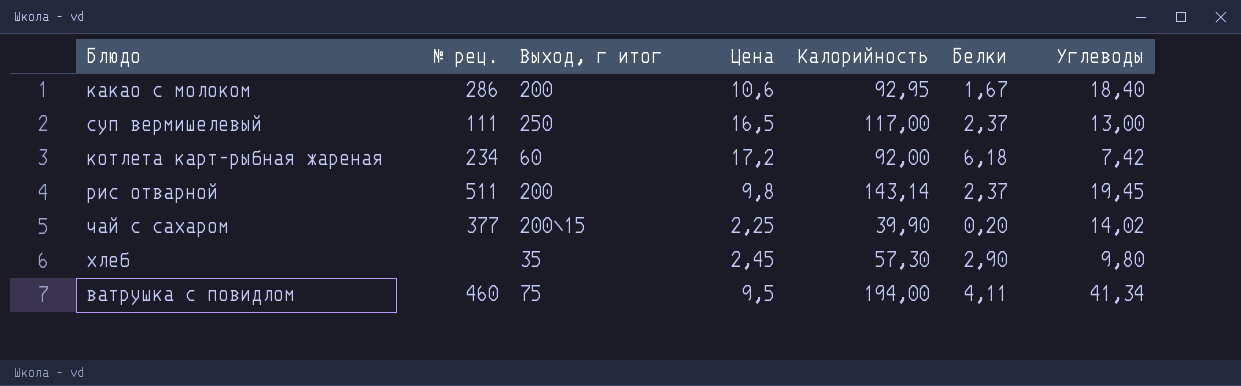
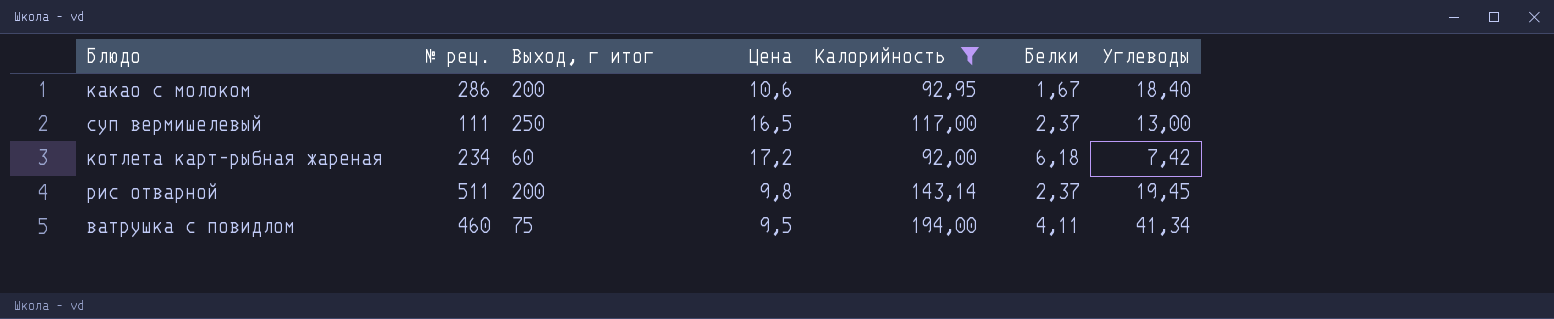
filter: none -> Калорийность >= 92,00

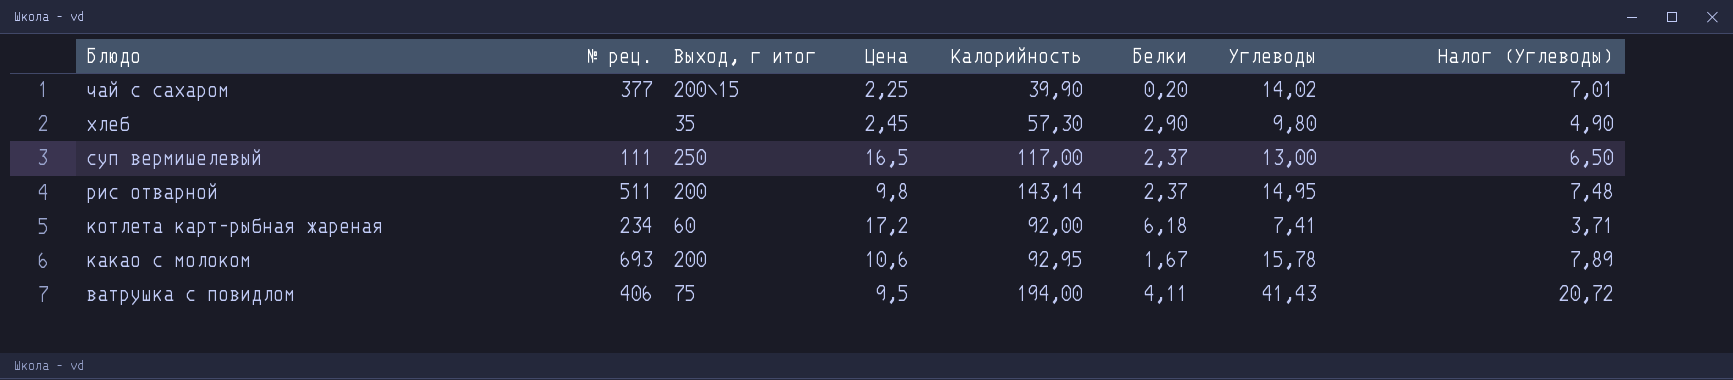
filter: Калорийность >= 92,00 -> none
row order: none -> Блюдо descending
column Налог (Углеводы) | formula: none -> [Углеводы] * 0,5
рис отварной | Углеводы: 19,45 -> 14,95
котлета карт-рыбная жареная | Углеводы: 7,42 -> 7,41
какао с молоком | № рец.: 286 -> 693
какао с молоком | Углеводы: 18,40 -> 15,78
ватрушка с повидлом | № рец.: 460 -> 406
ватрушка с повидлом | Углеводы: 41,34 -> 41,43

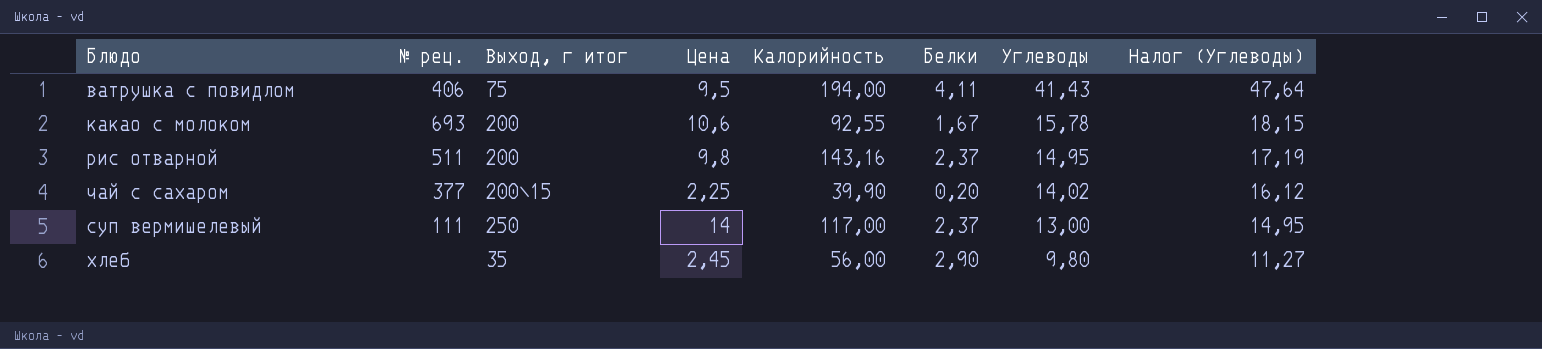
row order: Блюдо descending -> Углеводы descending
column Налог (Углеводы) | formula: [Углеводы] * 0,5 -> [Углеводы] * 1,15
row котлета карт-рыбная жареная: 234 | 60 | 17,2 | 92,00 | 6,18 | 7,41 | 3,71 -> none
какао с молоком | Калорийность: 92,95 -> 92,55
рис отварной | Калорийность: 143,14 -> 143,16
суп вермишелевый | Цена: 16,5 -> 14
хлеб | Калорийность: 57,30 -> 56,00

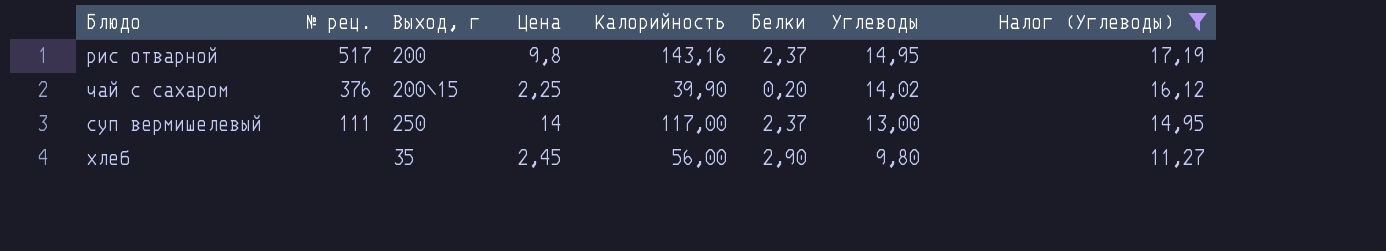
filter: none -> Налог (Углеводы) <= 17,19
column name: Выход, г итог -> Выход, г
рис отварной | № рец.: 511 -> 517
чай с сахаром | № рец.: 377 -> 376

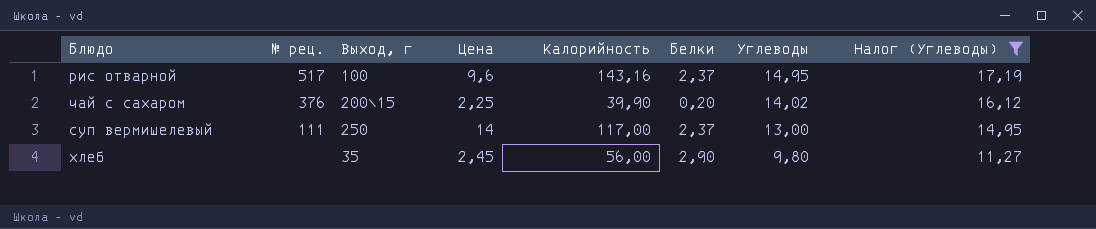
рис отварной | Выход, г: 200 -> 100
рис отварной | Цена: 9,8 -> 9,6

